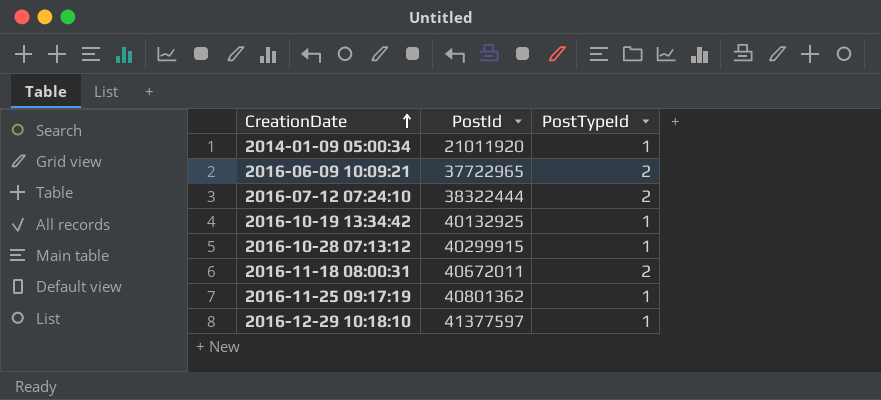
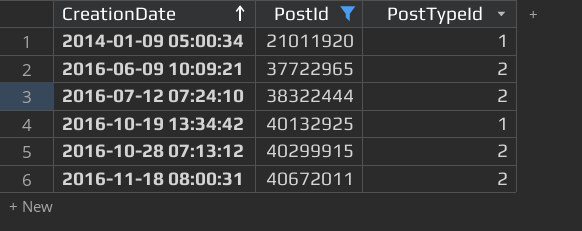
filter: none -> PostId <= 40672011
2016-10-28 07:13:12 | PostTypeId: 1 -> 2

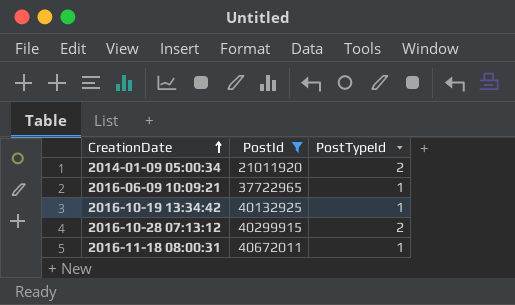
row 2016-07-12 07:24:10: 38322444 | 2 -> none
2014-01-09 05:00:34 | PostTypeId: 1 -> 2
2016-06-09 10:09:21 | PostTypeId: 2 -> 1
2016-11-18 08:00:31 | PostTypeId: 2 -> 1

